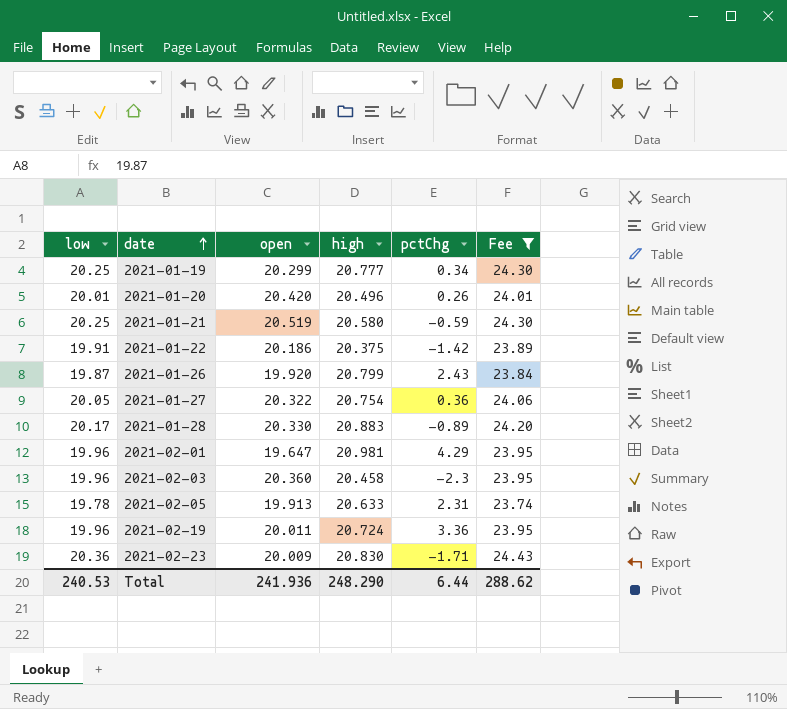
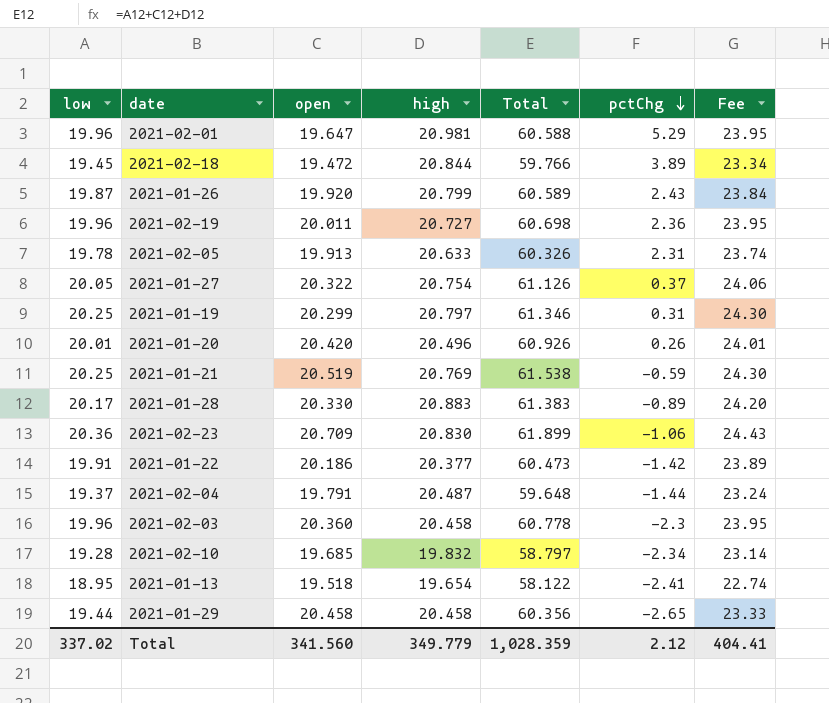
filter: Fee >= 23.74 -> none
row order: date ascending -> pctChg descending
column Total | formula: none -> [low] + [open] + [high]
2021-02-01 | pctChg: 4.29 -> 5.29
2021-02-19 | high: 20.724 -> 20.727
2021-02-19 | pctChg: 3.36 -> 2.36
2021-01-27 | pctChg: 0.36 -> 0.37
2021-01-19 | high: 20.777 -> 20.797
2021-01-19 | pctChg: 0.34 -> 0.31
2021-01-21 | high: 20.580 -> 20.769
2021-02-23 | open: 20.009 -> 20.709
2021-02-23 | pctChg: -1.71 -> -1.06
2021-01-22 | high: 20.375 -> 20.377
Total | low: 240.53 -> 337.02
Total | open: 241.936 -> 341.560
Total | high: 248.290 -> 349.779
Total | pctChg: 6.44 -> 2.12
Total | Fee: 288.62 -> 404.41

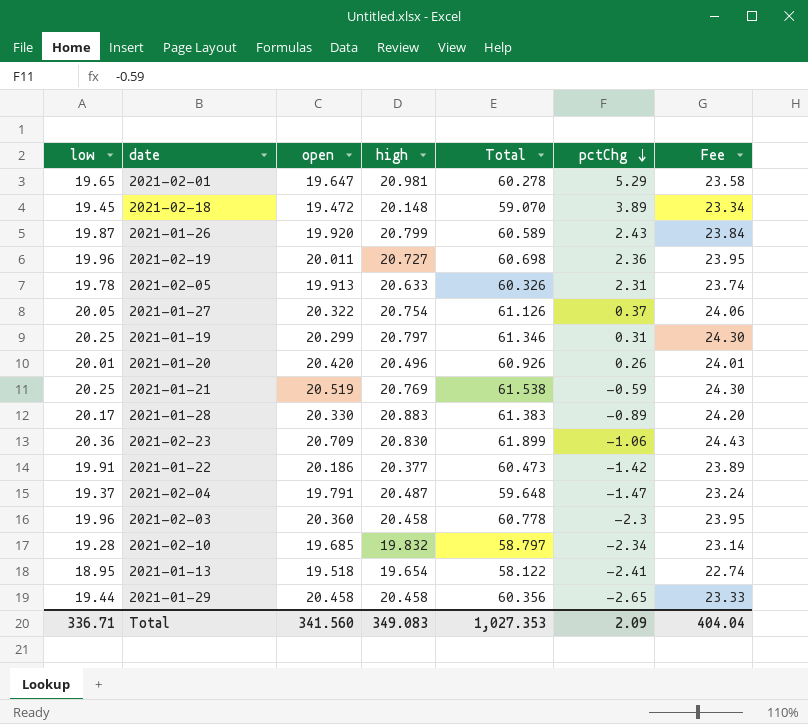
2021-02-01 | low: 19.96 -> 19.65
2021-02-01 | Total: 60.588 -> 60.278
2021-02-01 | Fee: 23.95 -> 23.58
2021-02-18 | high: 20.844 -> 20.148
2021-02-18 | Total: 59.766 -> 59.070
2021-02-04 | pctChg: -1.44 -> -1.47
Total | low: 337.02 -> 336.71
Total | high: 349.779 -> 349.083
Total | Total: 1,028.359 -> 1,027.353
Total | pctChg: 2.12 -> 2.09
Total | Fee: 404.41 -> 404.04

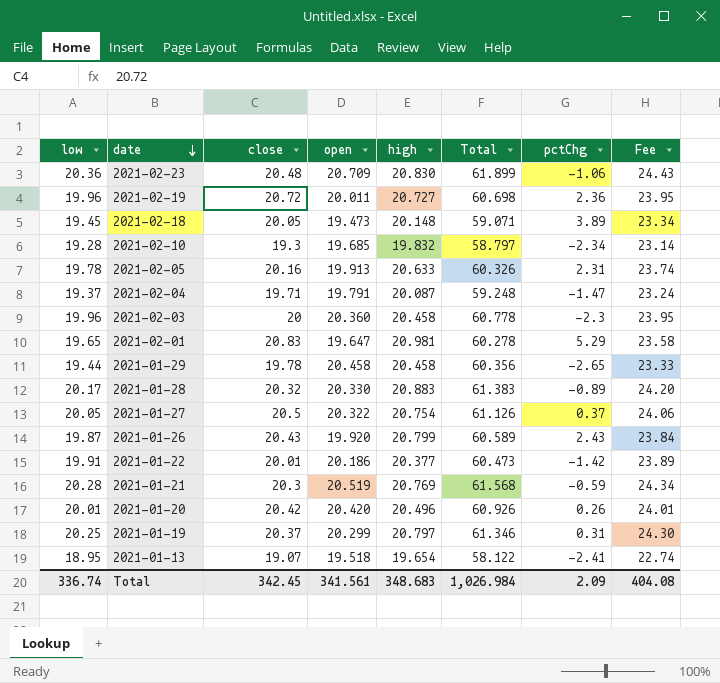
row order: pctChg descending -> date descending
column close | position: none -> 3
2021-02-18 | open: 19.472 -> 19.473
2021-02-18 | Total: 59.070 -> 59.071
2021-02-04 | high: 20.487 -> 20.087
2021-02-04 | Total: 59.648 -> 59.248
2021-01-21 | low: 20.25 -> 20.28
2021-01-21 | Total: 61.538 -> 61.568
2021-01-21 | Fee: 24.30 -> 24.34
Total | low: 336.71 -> 336.74
Total | open: 341.560 -> 341.561
Total | high: 349.083 -> 348.683
Total | Total: 1,027.353 -> 1,026.984
Total | Fee: 404.04 -> 404.08

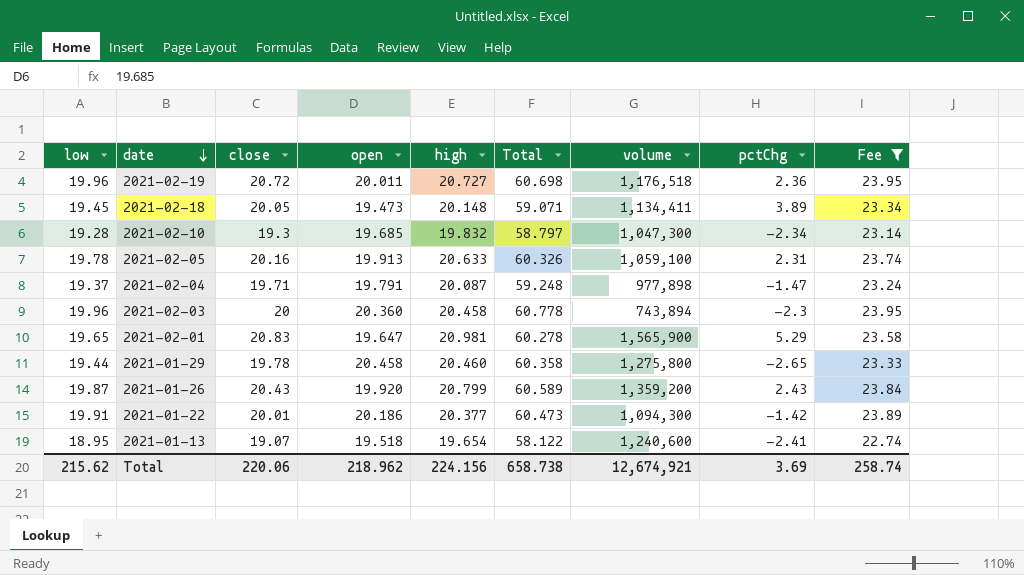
filter: none -> Fee <= 23.95
column volume | position: none -> 7
2021-01-29 | high: 20.458 -> 20.460
2021-01-29 | Total: 60.356 -> 60.358
Total | low: 336.74 -> 215.62
Total | close: 342.45 -> 220.06
Total | open: 341.561 -> 218.962
Total | high: 348.683 -> 224.156
Total | Total: 1,026.984 -> 658.738
Total | pctChg: 2.09 -> 3.69
Total | Fee: 404.08 -> 258.74

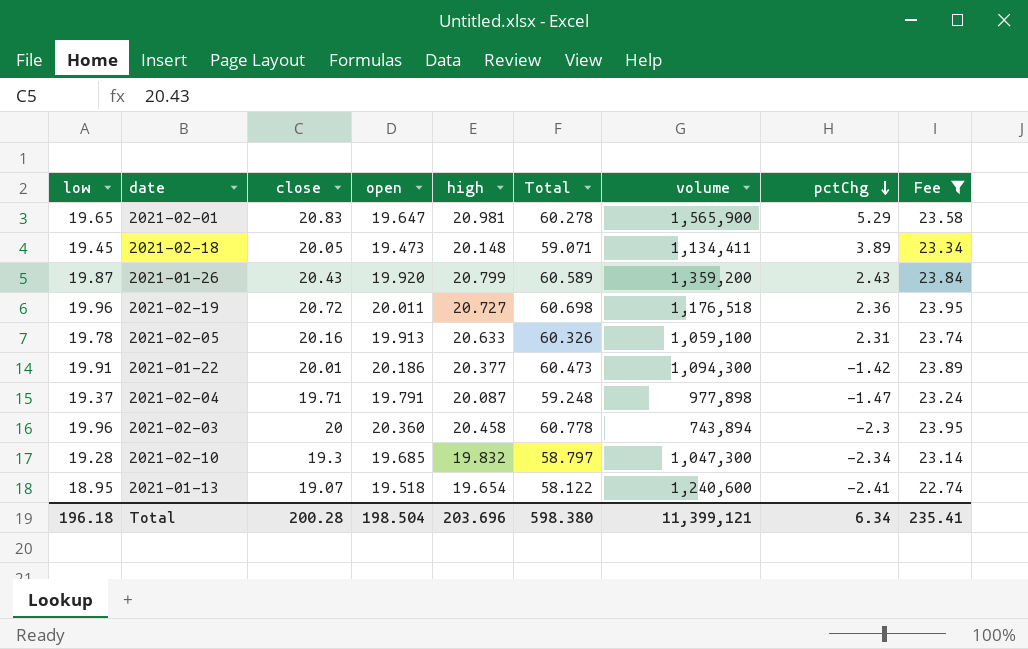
row order: date descending -> pctChg descending
row 2021-01-29: 19.44 | 19.78 | 20.458 | 20.460 | 60.358 | 1,275,800 | -2.65 | 23.33 -> none
Total | low: 215.62 -> 196.18
Total | close: 220.06 -> 200.28
Total | open: 218.962 -> 198.504
Total | high: 224.156 -> 203.696
Total | Total: 658.738 -> 598.380
Total | volume: 12,674,921 -> 11,399,121
Total | pctChg: 3.69 -> 6.34
Total | Fee: 258.74 -> 235.41

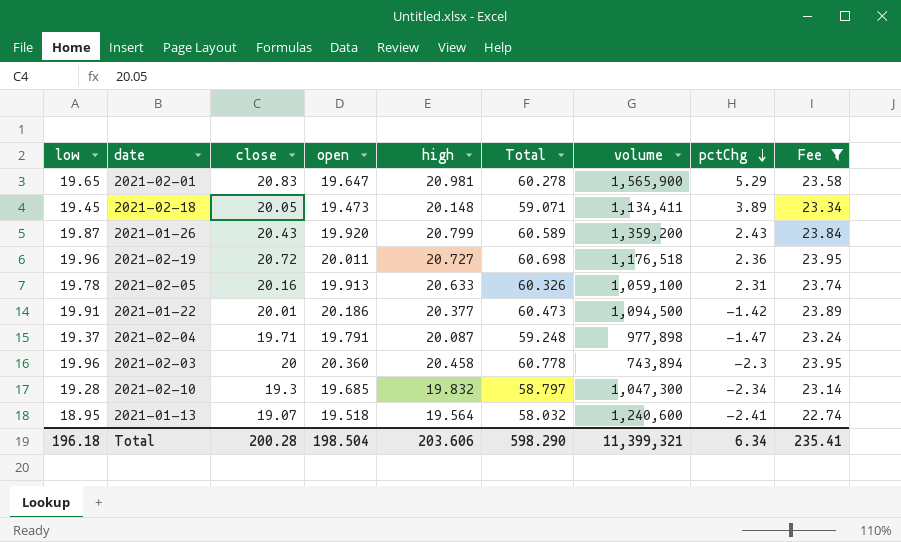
2021-01-22 | volume: 1,094,300 -> 1,094,500
2021-01-13 | high: 19.654 -> 19.564
2021-01-13 | Total: 58.122 -> 58.032
Total | high: 203.696 -> 203.606
Total | Total: 598.380 -> 598.290
Total | volume: 11,399,121 -> 11,399,321

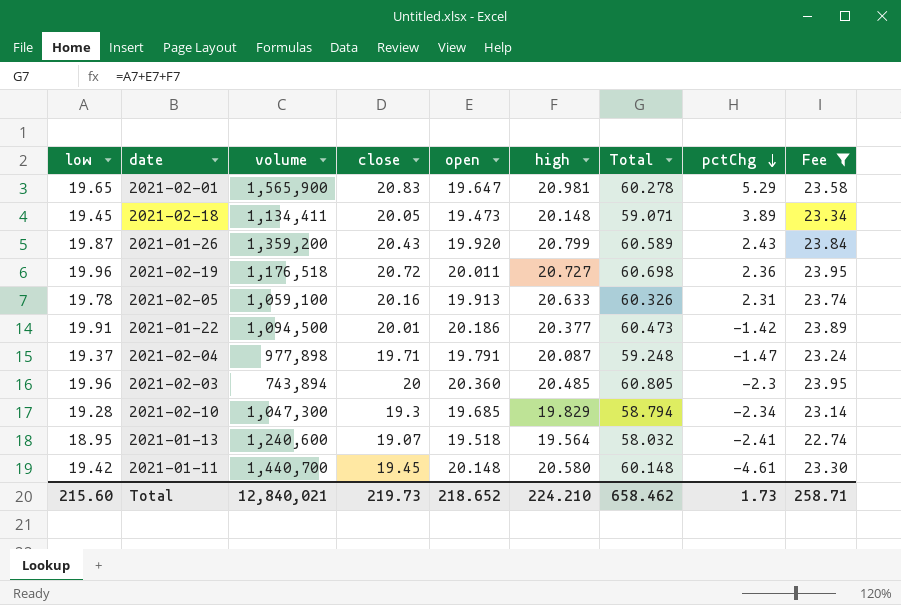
column volume | position: 7 -> 3
2021-02-03 | high: 20.458 -> 20.485
2021-02-03 | Total: 60.778 -> 60.805
2021-02-10 | high: 19.832 -> 19.829
2021-02-10 | Total: 58.797 -> 58.794
row 2021-01-11: none -> 19.42 | 1,440,700 | 19.45 | 20.148 | 20.580 | 60.148 | -4.61 | 23.30
Total | low: 196.18 -> 215.60
Total | volume: 11,399,321 -> 12,840,021
Total | close: 200.28 -> 219.73
Total | open: 198.504 -> 218.652
Total | high: 203.606 -> 224.210
Total | Total: 598.290 -> 658.462
Total | pctChg: 6.34 -> 1.73
Total | Fee: 235.41 -> 258.71

